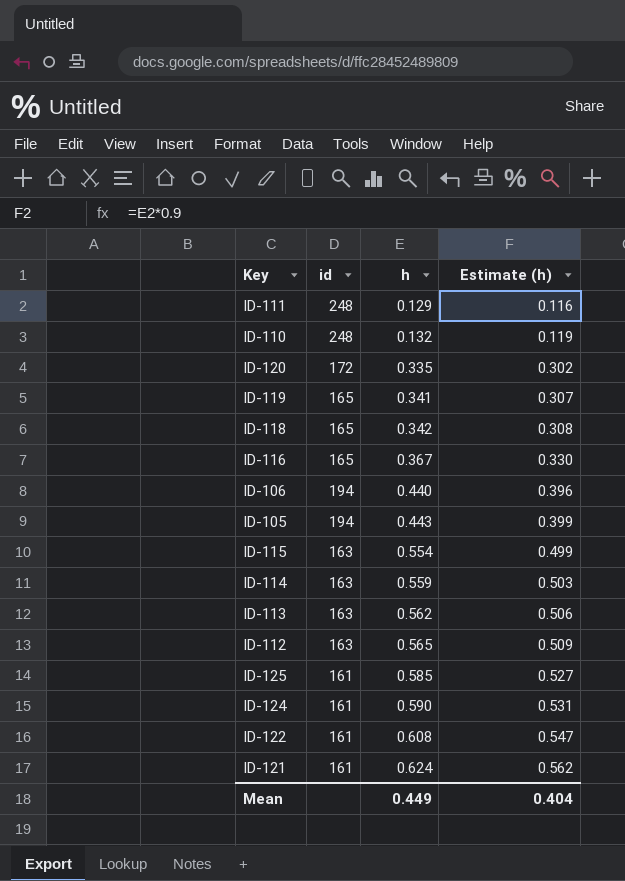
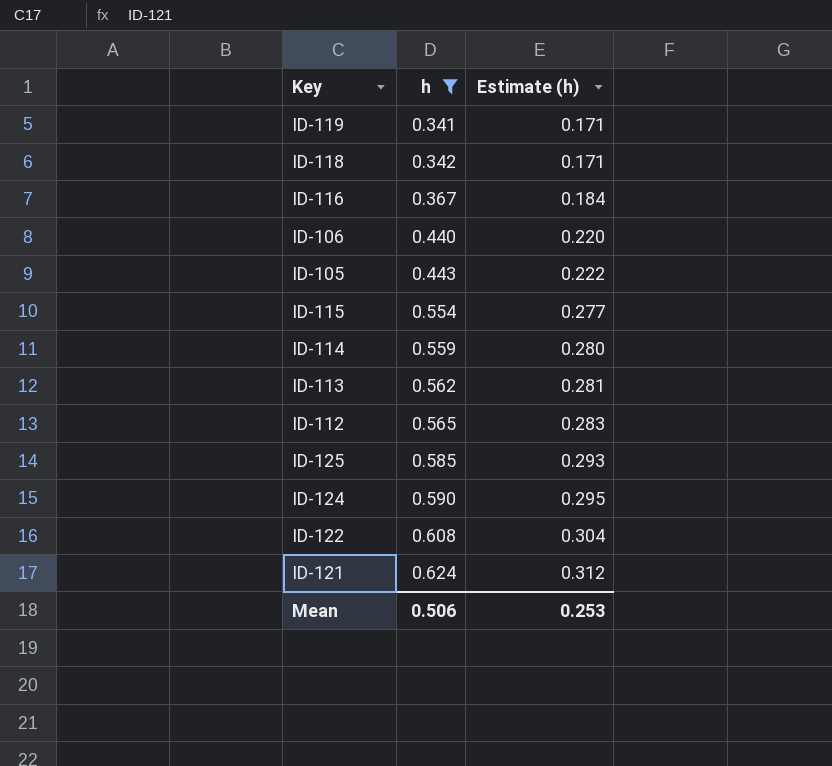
filter: none -> h >= 0.341
column id | position: 2 -> none
column Estimate (h) | formula: [h] * 0.9 -> [h] * 0.5
Mean | h: 0.449 -> 0.506
Mean | Estimate (h): 0.404 -> 0.253

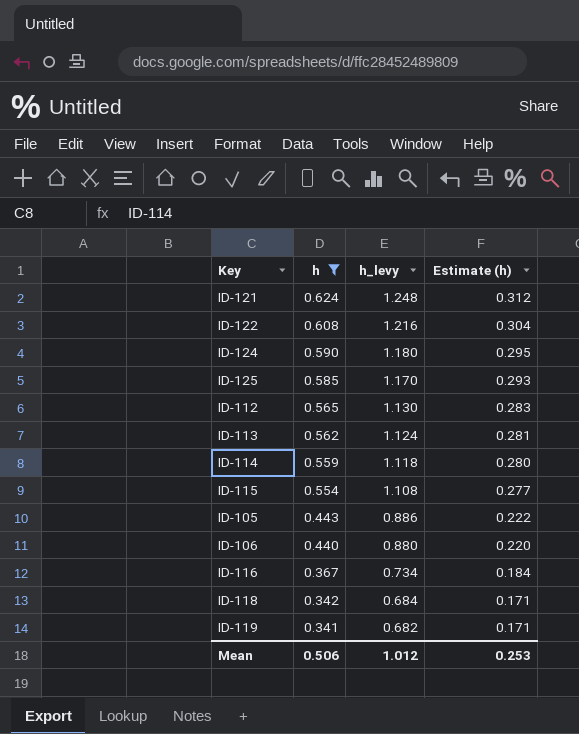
row order: h ascending -> h descending
column h_levy | formula: none -> [h] * 2

